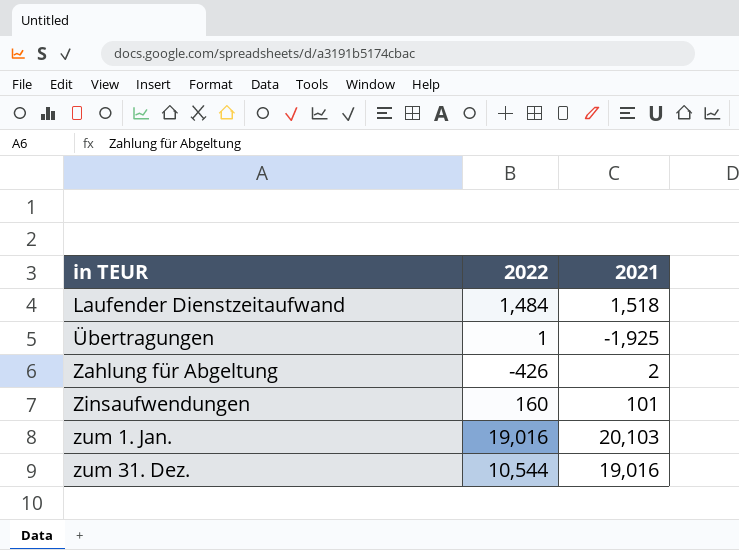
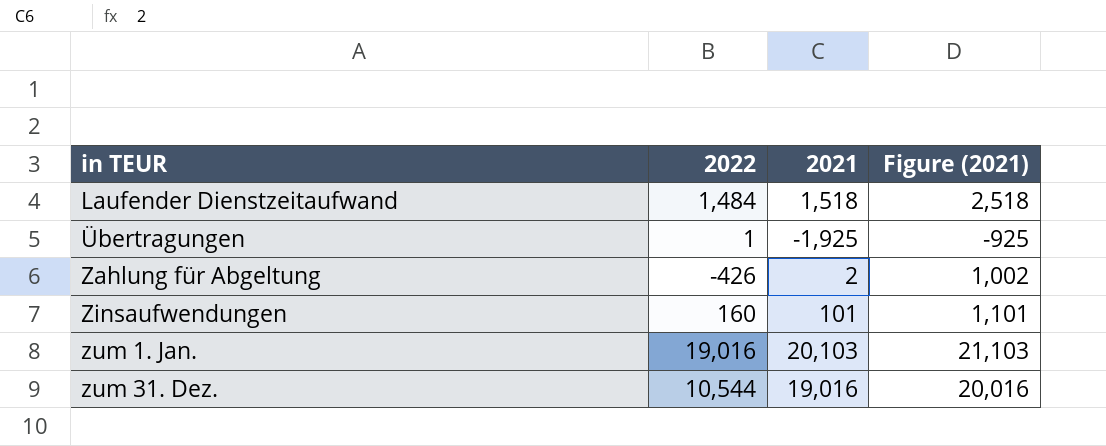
column Figure (2021) | formula: none -> [2021] + 1000

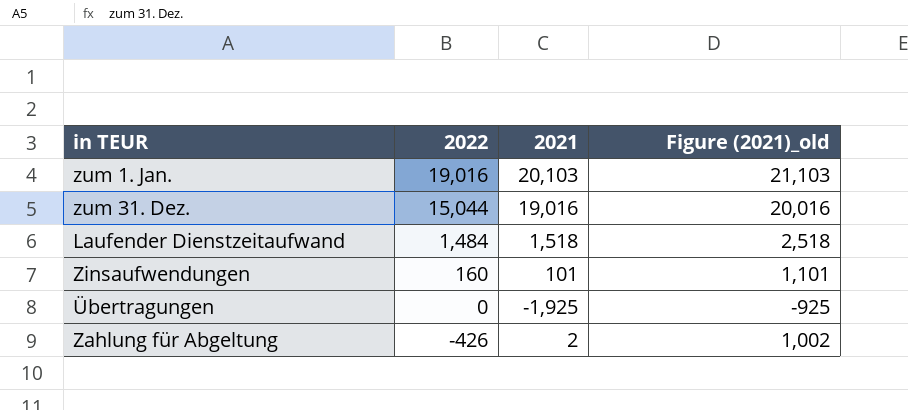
row order: in TEUR ascending -> 2022 descending
column name: Figure (2021) -> Figure (2021)_old
zum 31. Dez. | 2022: 10,544 -> 15,044
Übertragungen | 2022: 1 -> 0

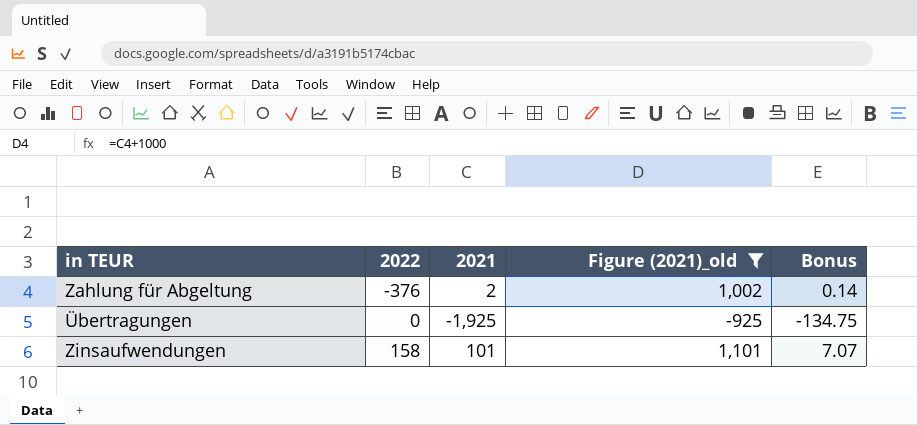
filter: none -> Figure (2021)_old <= 1,101
row order: 2022 descending -> 2022 ascending
column Bonus | formula: none -> [2021] * 0.07
Zahlung für Abgeltung | 2022: -426 -> -376
Zinsaufwendungen | 2022: 160 -> 158

